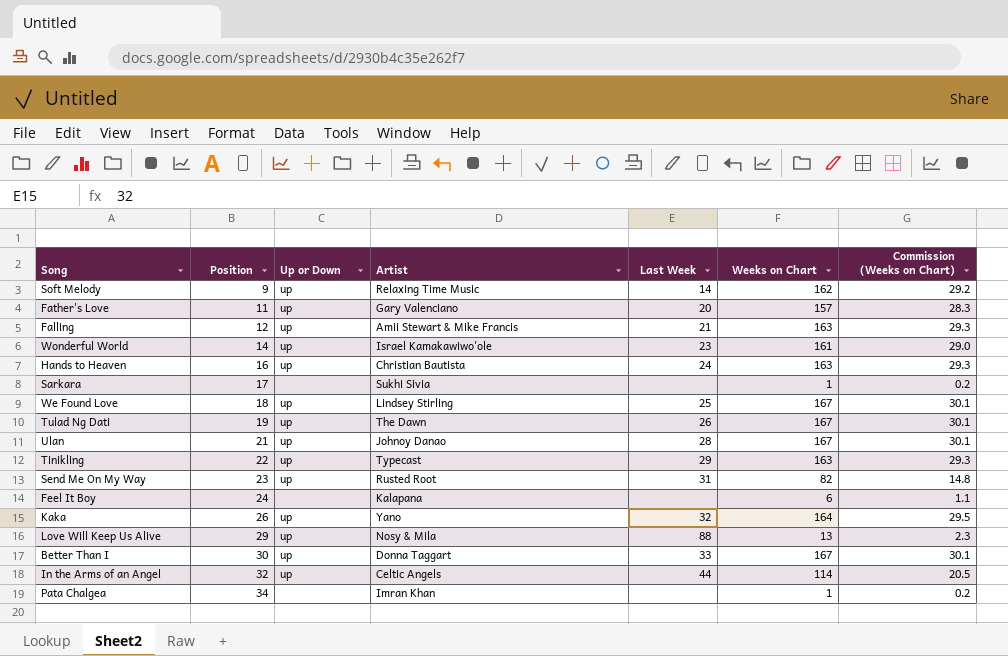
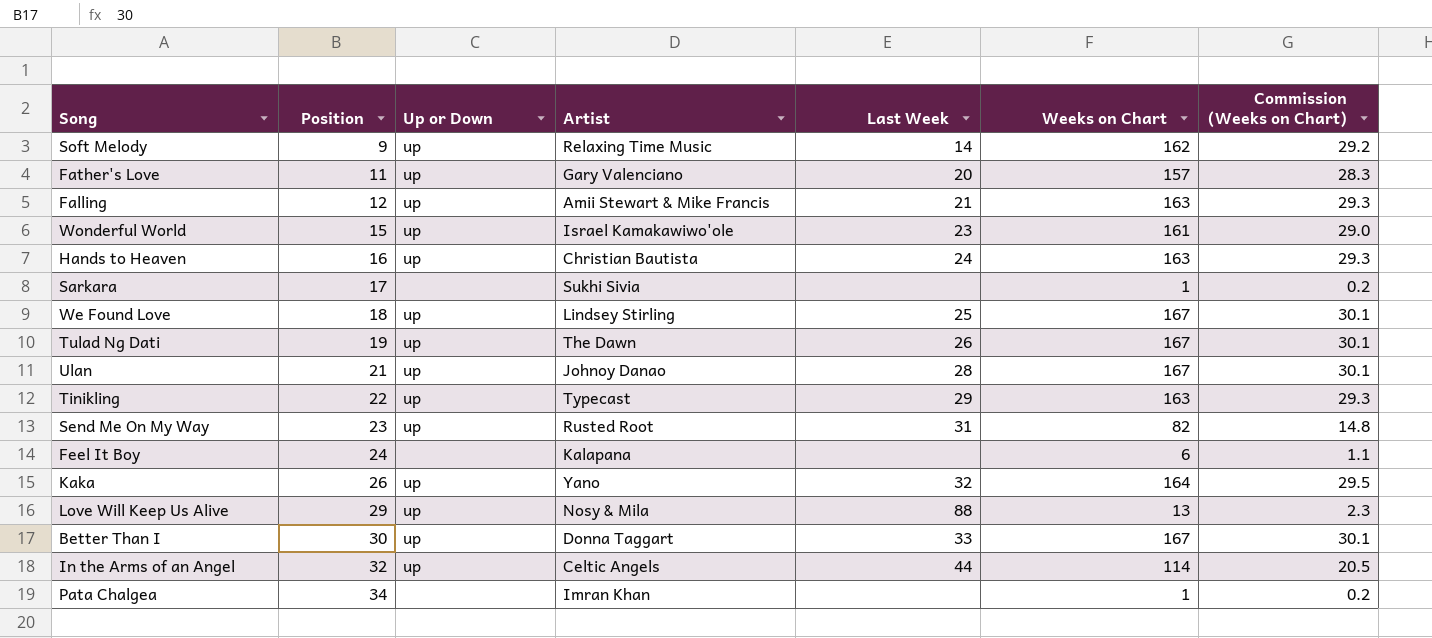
Wonderful World | Position: 14 -> 15

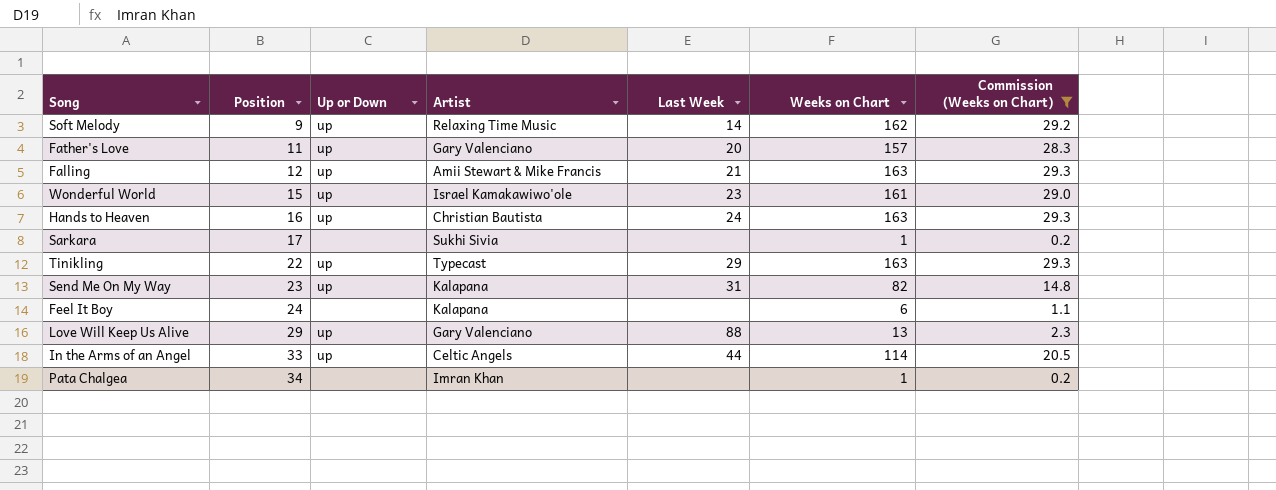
filter: none -> Commission (Weeks on Chart) <= 29.3
Send Me On My Way | Artist: Rusted Root -> Kalapana
Love Will Keep Us Alive | Artist: Nosy & Mila -> Gary Valenciano
In the Arms of an Angel | Position: 32 -> 33

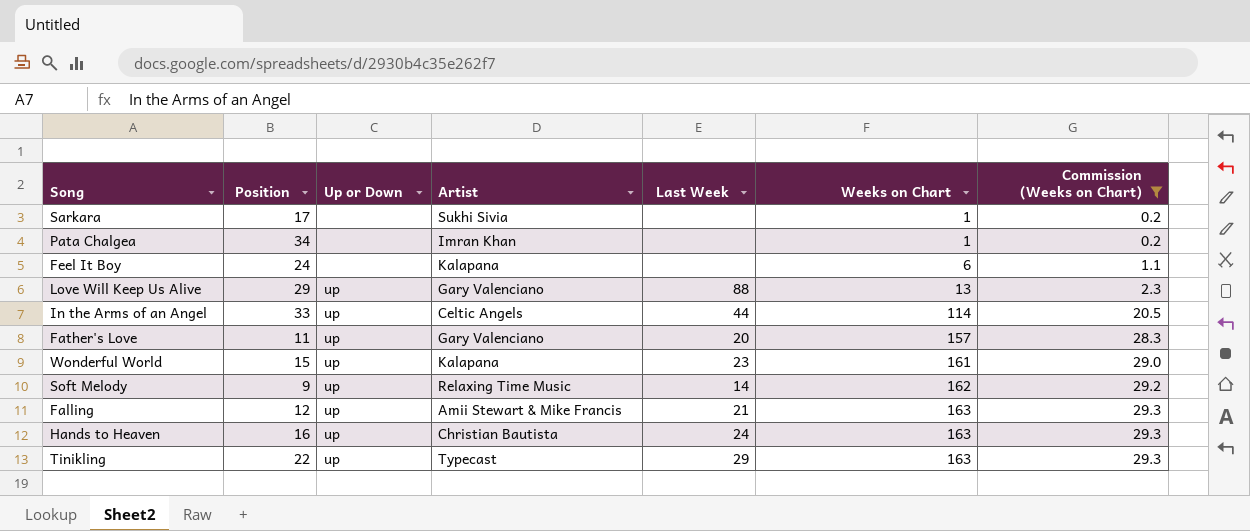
row order: Position ascending -> Weeks on Chart ascending
row Send Me On My Way: 23 | up | Kalapana | 31 | 82 | 14.8 -> none
Wonderful World | Artist: Israel Kamakawiwo'ole -> Kalapana

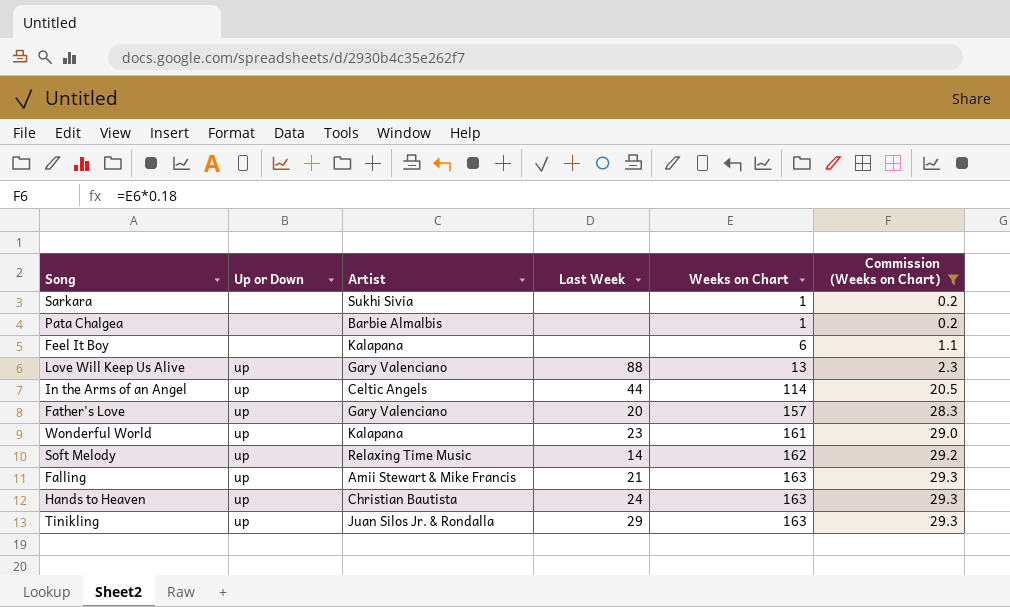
column Position | position: 2 -> none
Pata Chalgea | Artist: Imran Khan -> Barbie Almalbis
Tinikling | Artist: Typecast -> Juan Silos Jr. & Rondalla

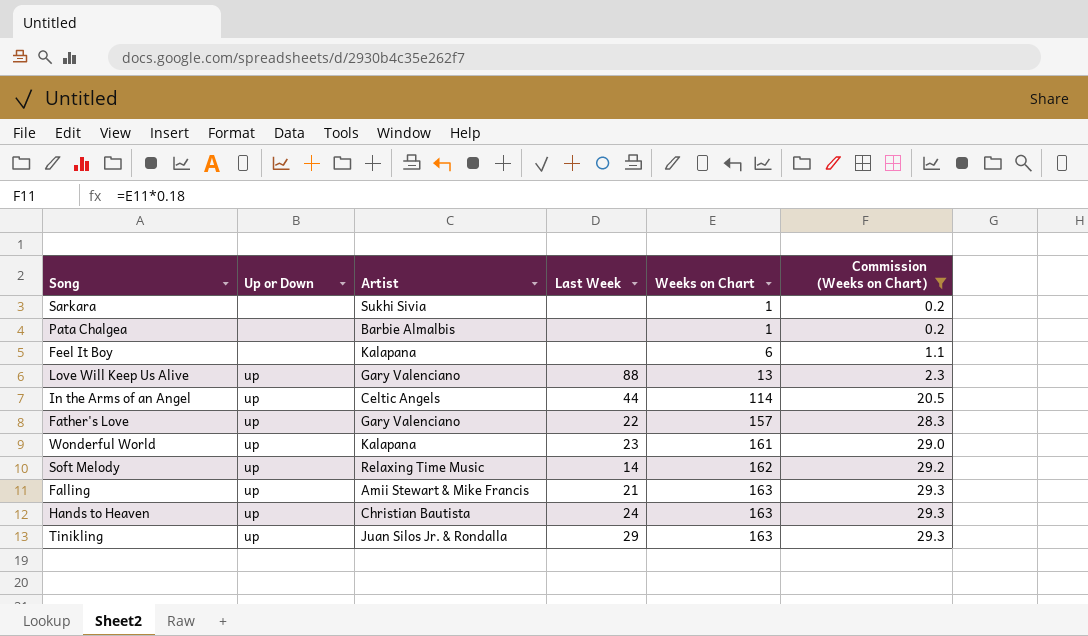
Father's Love | Last Week: 20 -> 22

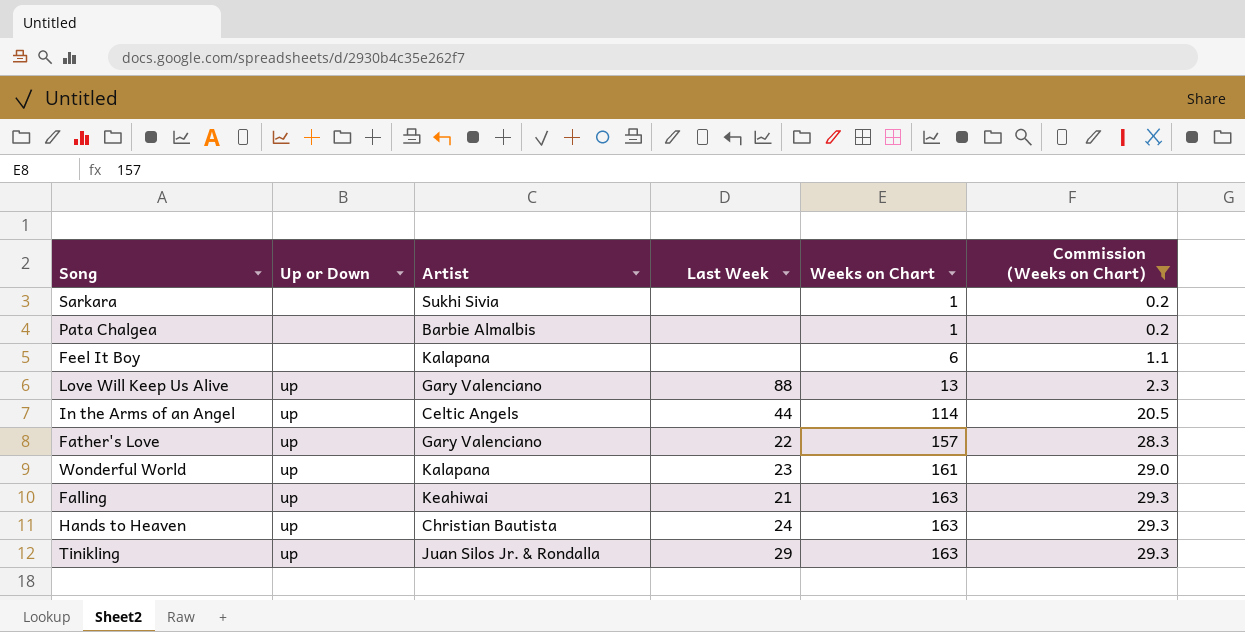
row Soft Melody: up | Relaxing Time Music | 14 | 162 | 29.2 -> none
Falling | Artist: Amii Stewart & Mike Francis -> Keahiwai

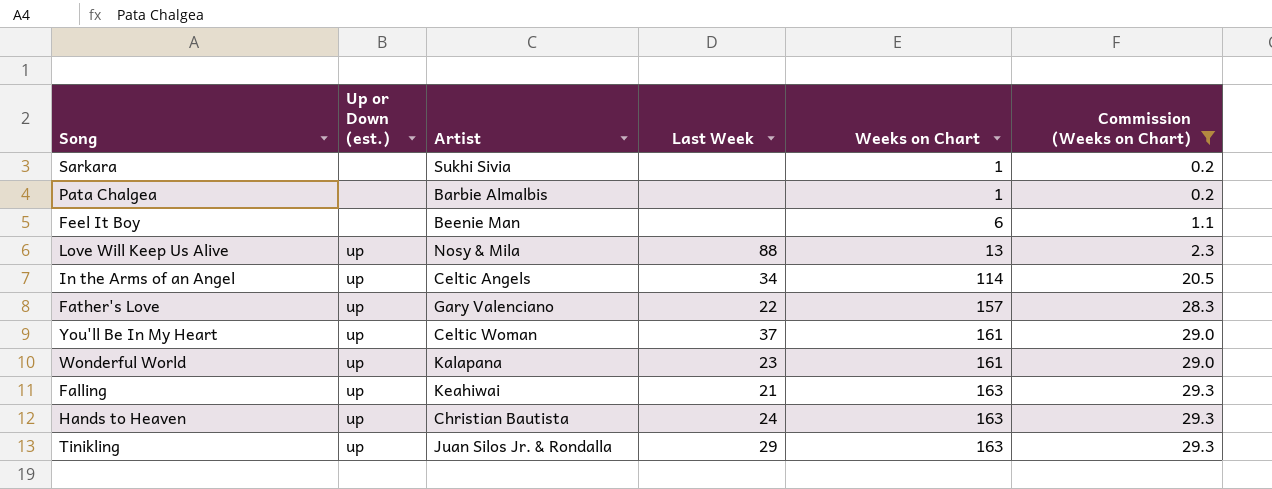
column name: Up or Down -> Up or Down (est.)
Feel It Boy | Artist: Kalapana -> Beenie Man
Love Will Keep Us Alive | Artist: Gary Valenciano -> Nosy & Mila
In the Arms of an Angel | Last Week: 44 -> 34
row You'll Be In My Heart: none -> up | Celtic Woman | 37 | 161 | 29.0

